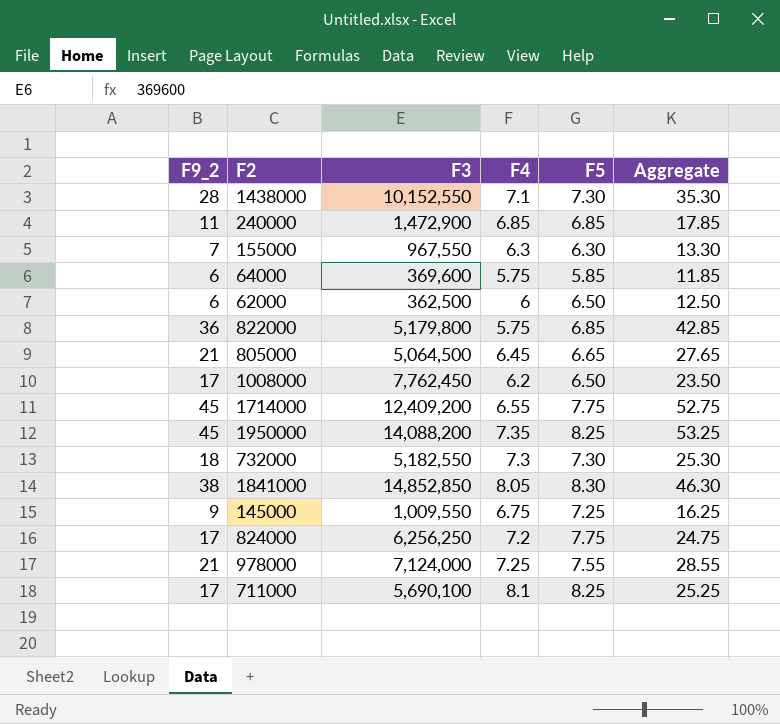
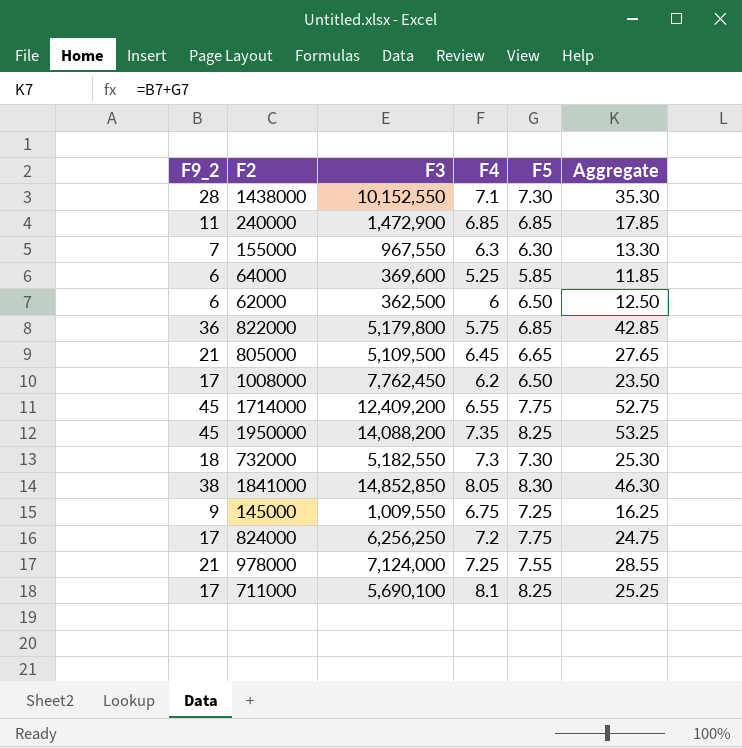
64000 | F4: 5.75 -> 5.25
805000 | F3: 5,064,500 -> 5,109,500

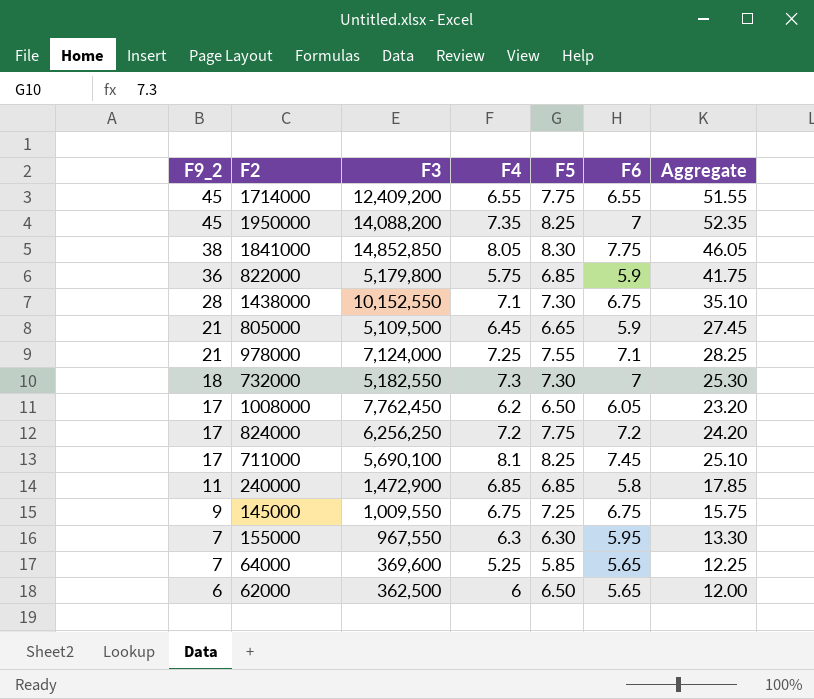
row order: none -> F9_2 descending
column F6 | position: none -> 6
column Aggregate | formula: [F9_2] + [F5] -> [F9_2] + [F4]
64000 | F9_2: 6 -> 7

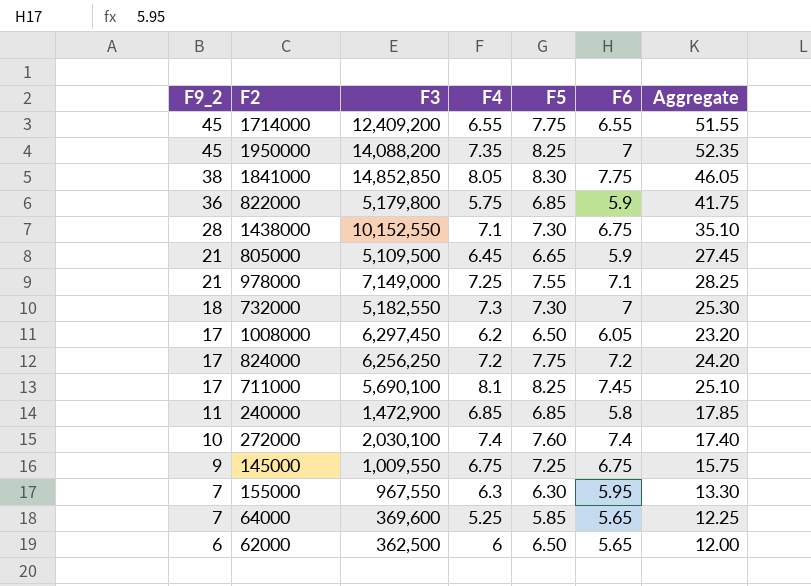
978000 | F3: 7,124,000 -> 7,149,000
1008000 | F3: 7,762,450 -> 6,297,450
row 272000: none -> 10 | 2,030,100 | 7.4 | 7.60 | 7.4 | 17.40

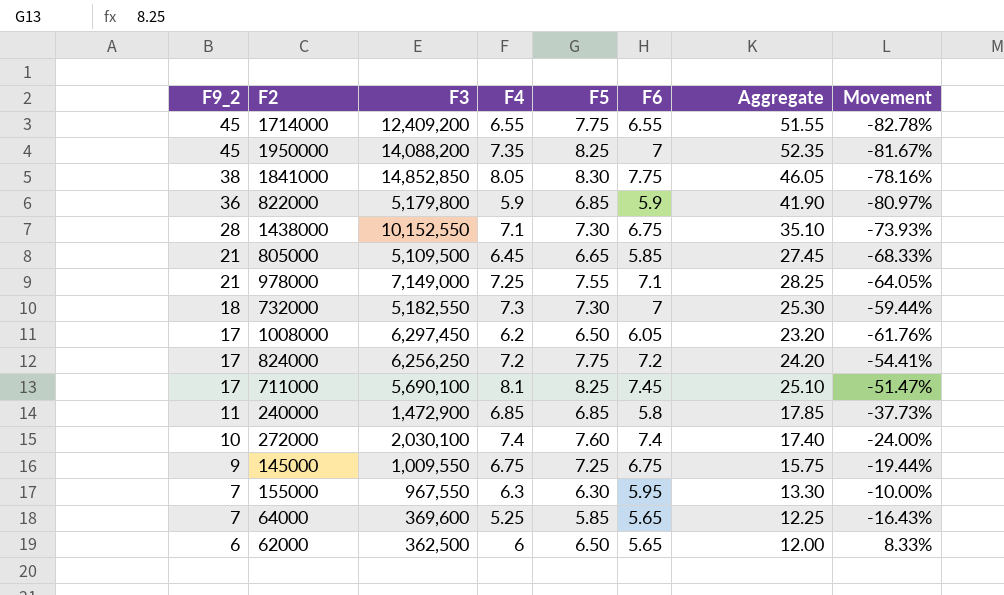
column Movement | formula: none -> ([F5] - [F9_2]) / [F9_2]
822000 | F4: 5.75 -> 5.9
822000 | Aggregate: 41.75 -> 41.90
805000 | F6: 5.9 -> 5.85

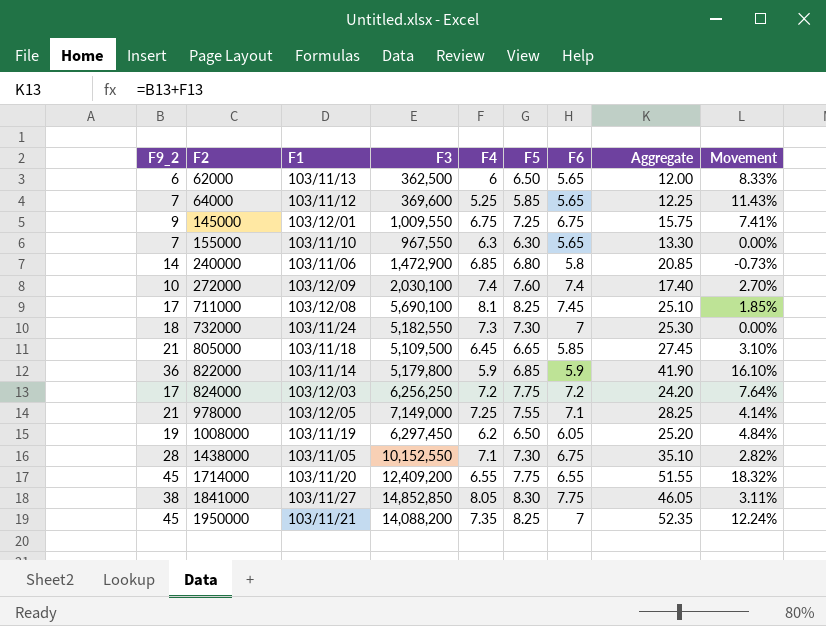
row order: F9_2 descending -> F2 ascending
column F1 | position: none -> 3
column Movement | formula: ([F5] - [F9_2]) / [F9_2] -> ([F5] - [F4]) / [F4]
155000 | F6: 5.95 -> 5.65
240000 | F9_2: 11 -> 14
240000 | F5: 6.85 -> 6.80
240000 | Aggregate: 17.85 -> 20.85
1008000 | F9_2: 17 -> 19
1008000 | Aggregate: 23.20 -> 25.20

